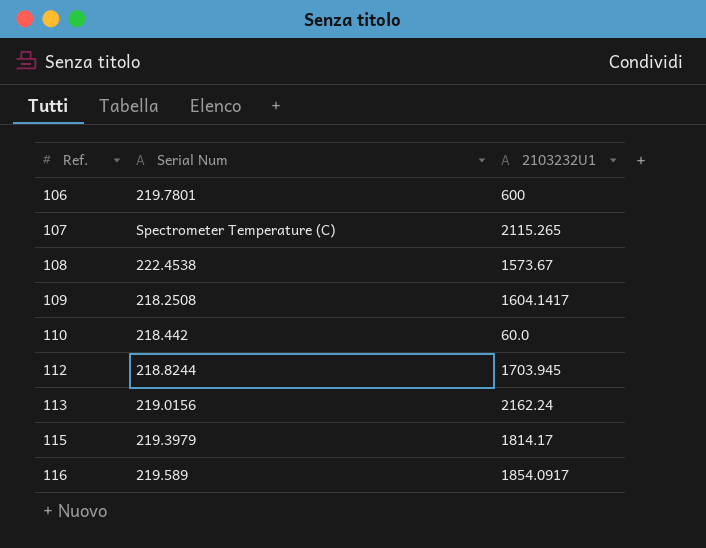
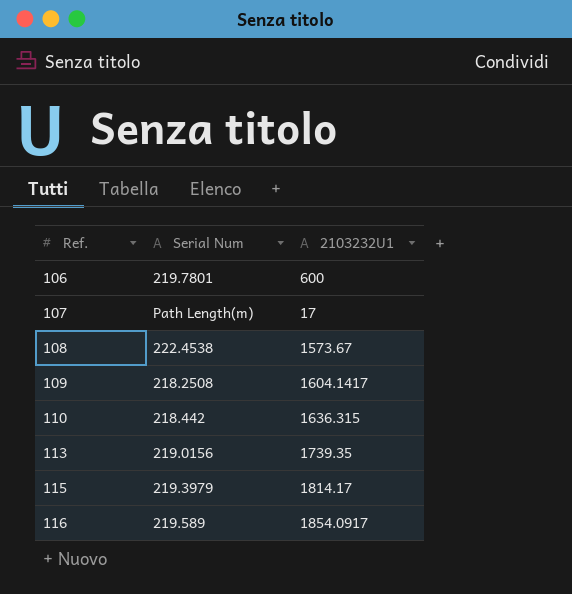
row 112: 218.8244 | 1703.945 -> none
107 | Serial Num: Spectrometer Temperature (C) -> Path Length(m)
107 | 2103232U1: 2115.265 -> 17
110 | 2103232U1: 60.0 -> 1636.315
113 | 2103232U1: 2162.24 -> 1739.35

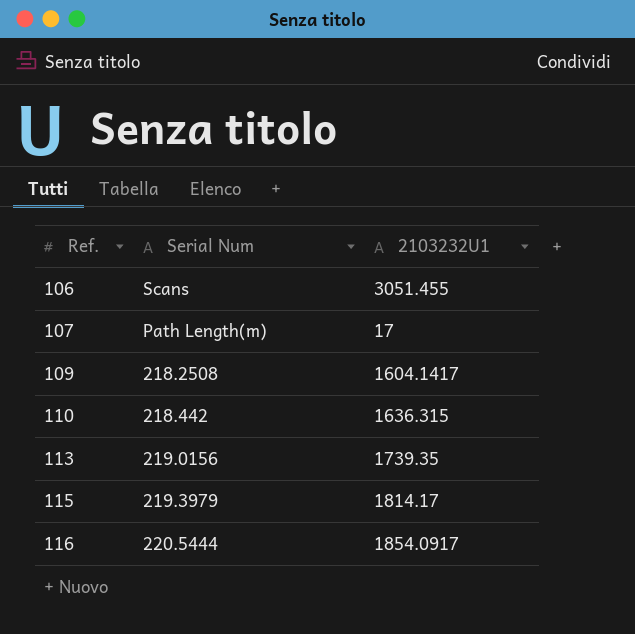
row 108: 222.4538 | 1573.67 -> none
106 | Serial Num: 219.7801 -> Scans
106 | 2103232U1: 600 -> 3051.455
116 | Serial Num: 219.589 -> 220.5444

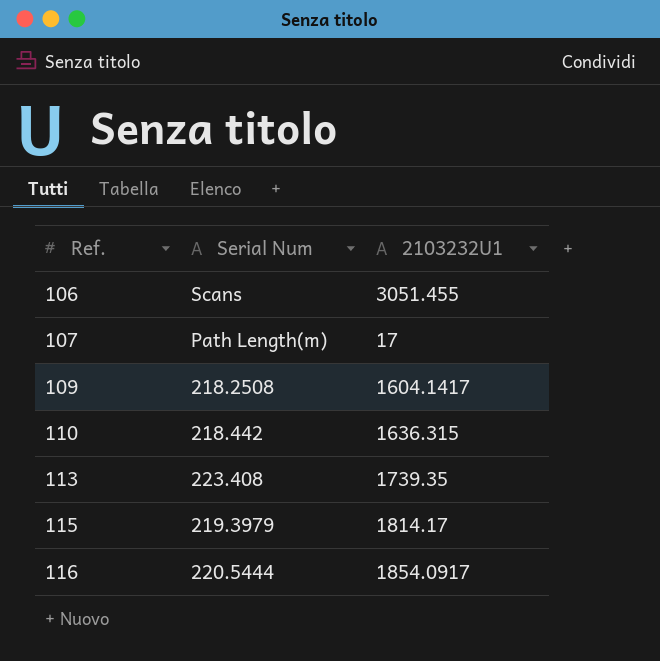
113 | Serial Num: 219.0156 -> 223.408

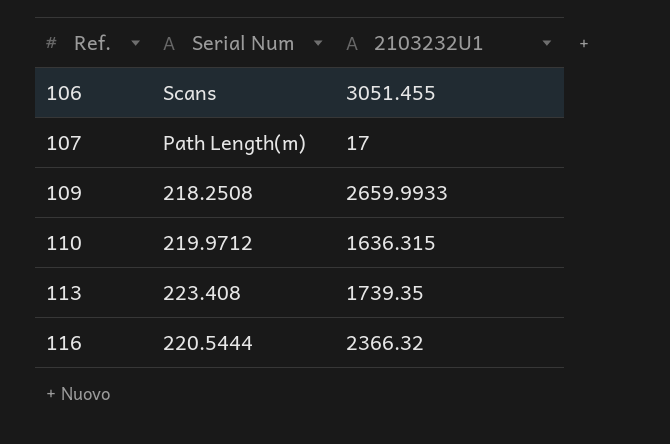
row 115: 219.3979 | 1814.17 -> none
109 | 2103232U1: 1604.1417 -> 2659.9933
110 | Serial Num: 218.442 -> 219.9712
116 | 2103232U1: 1854.0917 -> 2366.32

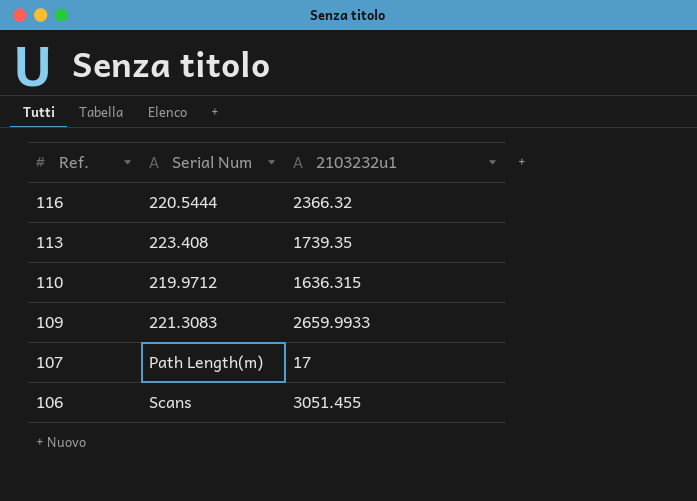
row order: Ref. ascending -> Ref. descending
column name: 2103232U1 -> 2103232u1
109 | Serial Num: 218.2508 -> 221.3083

